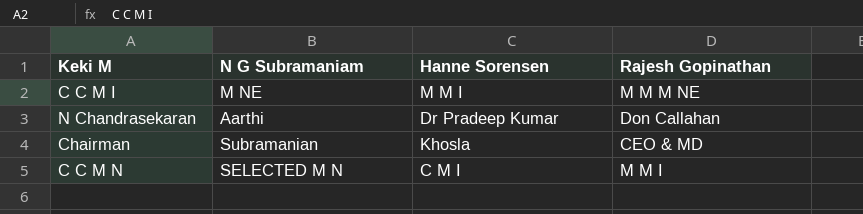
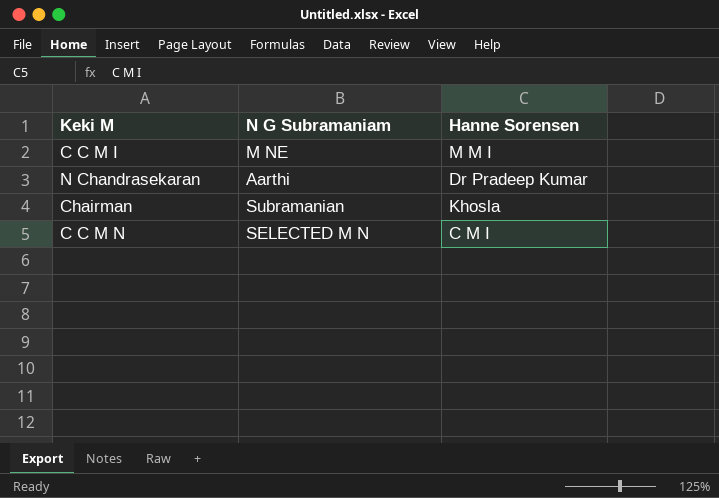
column Rajesh Gopinathan | position: 4 -> none

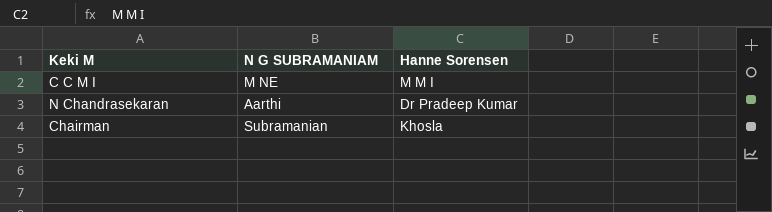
column name: N G Subramaniam -> N G SUBRAMANIAM
row C C M N: SELECTED M N | C M I -> none

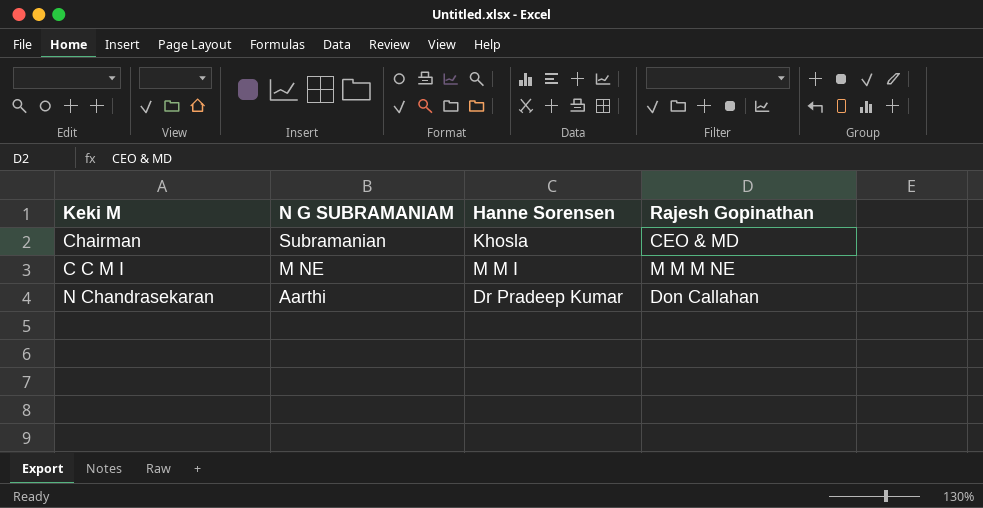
row order: none -> N G SUBRAMANIAM descending
column Rajesh Gopinathan | position: none -> 4

